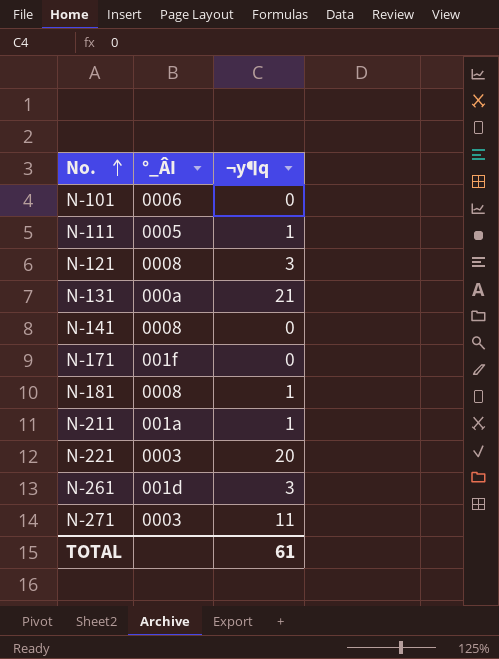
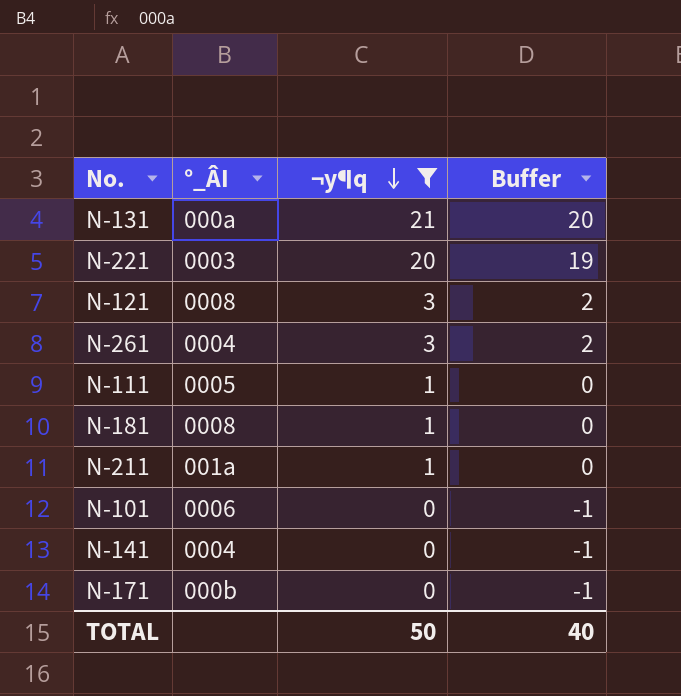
filter: none -> ¬y¶q != 11
row order: No. ascending -> ¬y¶q descending
column Buffer | formula: none -> [¬y¶q] - 1
N-261 | °_ÂI: 001d -> 0004
N-141 | °_ÂI: 0008 -> 0004
N-171 | °_ÂI: 001f -> 000b
TOTAL | ¬y¶q: 61 -> 50

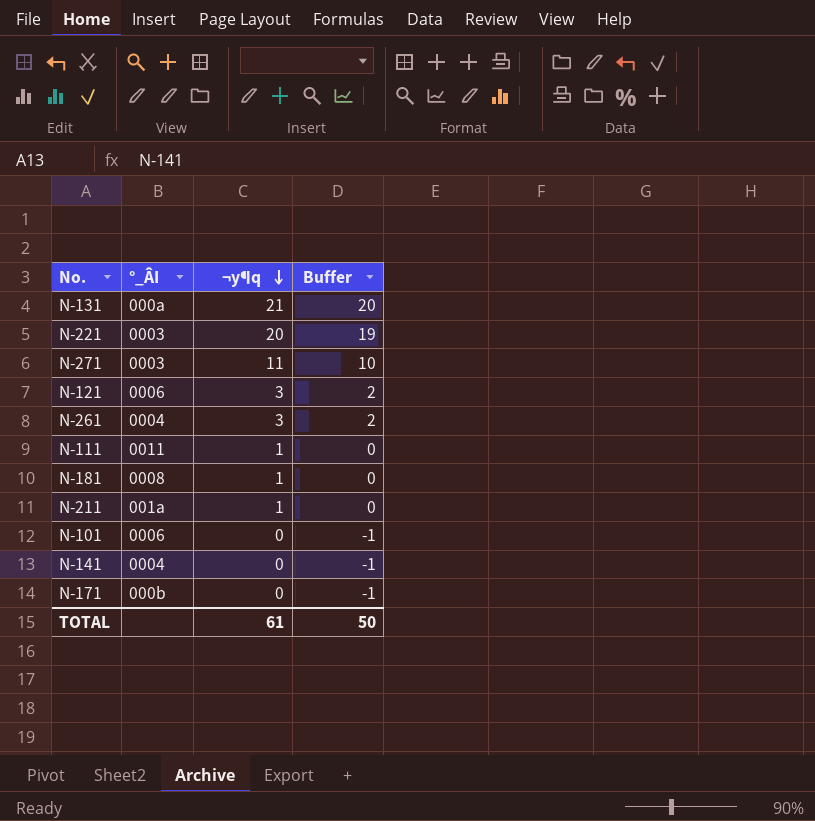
filter: ¬y¶q != 11 -> none
N-121 | °_ÂI: 0008 -> 0006
N-111 | °_ÂI: 0005 -> 0011
TOTAL | ¬y¶q: 50 -> 61
TOTAL | Buffer: 40 -> 50

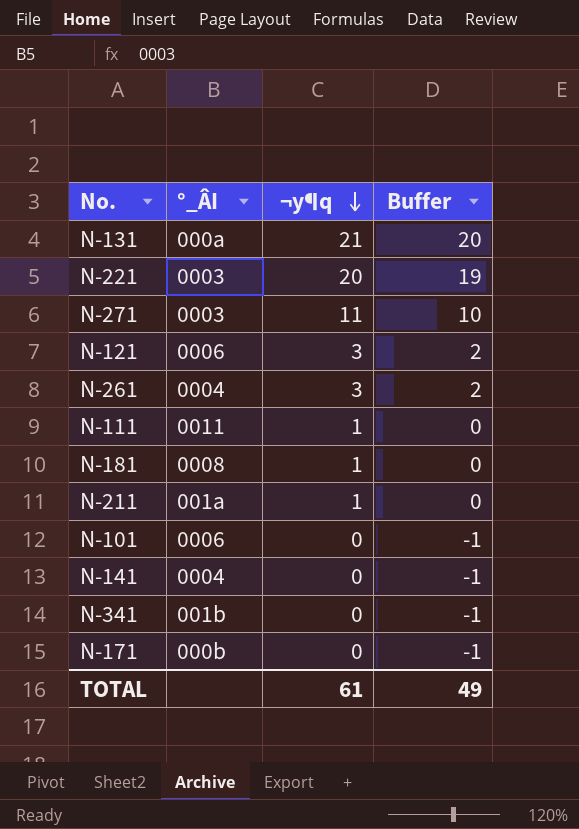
row N-341: none -> 001b | 0 | -1
TOTAL | Buffer: 50 -> 49

